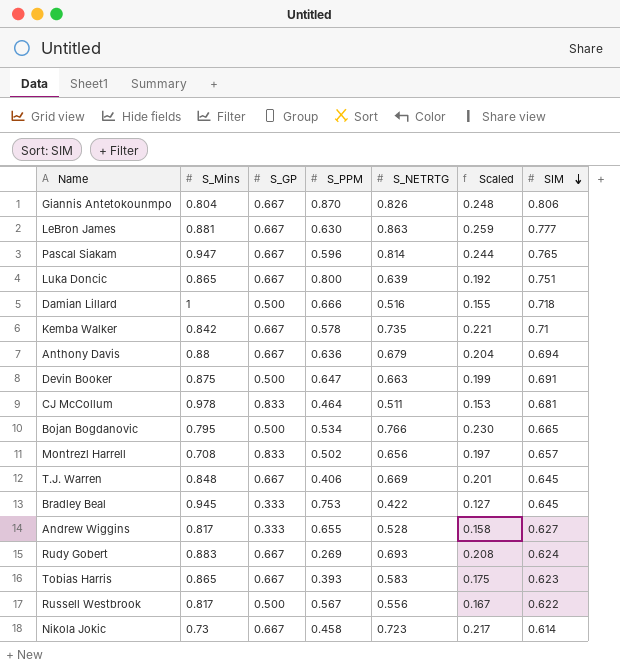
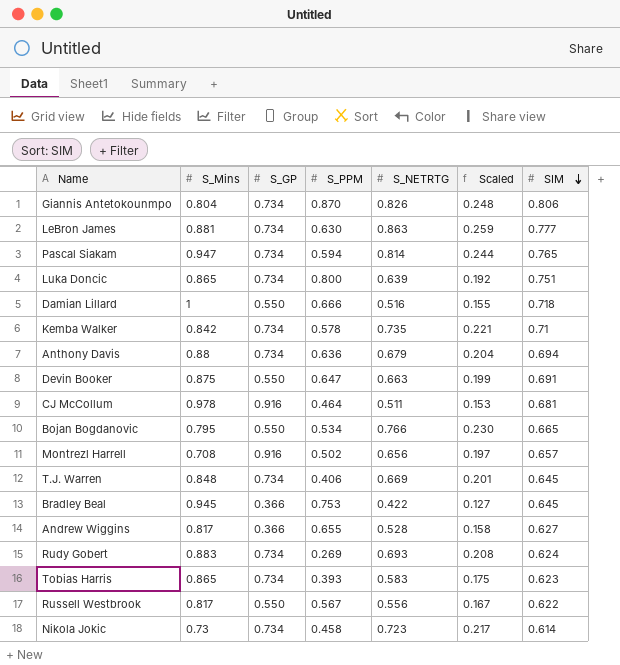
Giannis Antetokounmpo | S_GP: 0.667 -> 0.734
LeBron James | S_GP: 0.667 -> 0.734
Pascal Siakam | S_GP: 0.667 -> 0.734
Pascal Siakam | S_PPM: 0.596 -> 0.594
Luka Doncic | S_GP: 0.667 -> 0.734
Damian Lillard | S_GP: 0.500 -> 0.550
Kemba Walker | S_GP: 0.667 -> 0.734
Anthony Davis | S_GP: 0.667 -> 0.734
Devin Booker | S_GP: 0.500 -> 0.550
CJ McCollum | S_GP: 0.833 -> 0.916
Bojan Bogdanovic | S_GP: 0.500 -> 0.550
Montrezl Harrell | S_GP: 0.833 -> 0.916
T.J. Warren | S_GP: 0.667 -> 0.734
Bradley Beal | S_GP: 0.333 -> 0.366
Andrew Wiggins | S_GP: 0.333 -> 0.366
Rudy Gobert | S_GP: 0.667 -> 0.734
Tobias Harris | S_GP: 0.667 -> 0.734
Russell Westbrook | S_GP: 0.500 -> 0.550
Nikola Jokic | S_GP: 0.667 -> 0.734

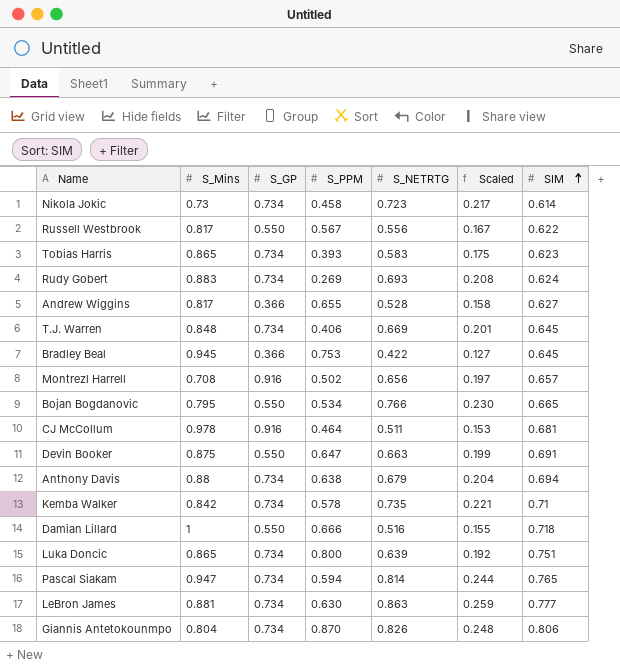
row order: SIM descending -> SIM ascending
Anthony Davis | S_PPM: 0.636 -> 0.638

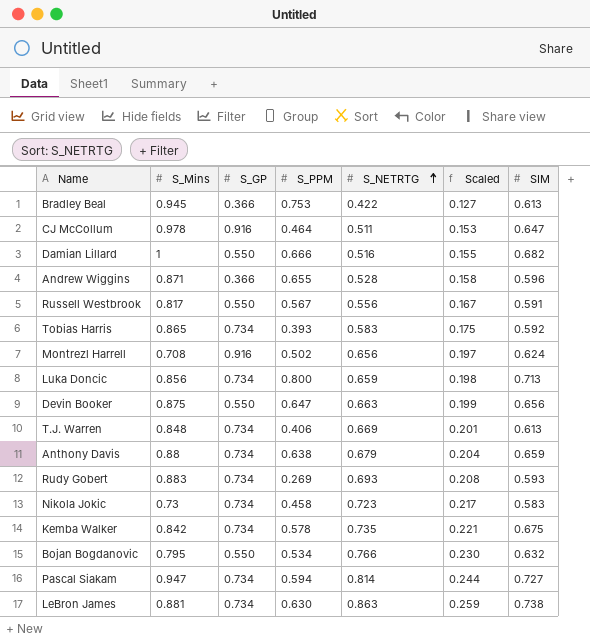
row order: SIM ascending -> S_NETRTG ascending
row Giannis Antetokounmpo: 0.804 | 0.734 | 0.870 | 0.826 | 0.248 | 0.806 -> none
Bradley Beal | SIM: 0.645 -> 0.613
CJ McCollum | SIM: 0.681 -> 0.647
Damian Lillard | SIM: 0.718 -> 0.682
Andrew Wiggins | S_Mins: 0.817 -> 0.871
Andrew Wiggins | SIM: 0.627 -> 0.596
Russell Westbrook | SIM: 0.622 -> 0.591
Tobias Harris | SIM: 0.623 -> 0.592
Montrezl Harrell | SIM: 0.657 -> 0.624
Luka Doncic | S_Mins: 0.865 -> 0.856
Luka Doncic | S_NETRTG: 0.639 -> 0.659
Luka Doncic | Scaled: 0.192 -> 0.198
Luka Doncic | SIM: 0.751 -> 0.713
Devin Booker | SIM: 0.691 -> 0.656
T.J. Warren | SIM: 0.645 -> 0.613
Anthony Davis | SIM: 0.694 -> 0.659
Rudy Gobert | SIM: 0.624 -> 0.593
Nikola Jokic | SIM: 0.614 -> 0.583
Kemba Walker | SIM: 0.71 -> 0.675
Bojan Bogdanovic | SIM: 0.665 -> 0.632
Pascal Siakam | SIM: 0.765 -> 0.727
LeBron James | SIM: 0.777 -> 0.738

